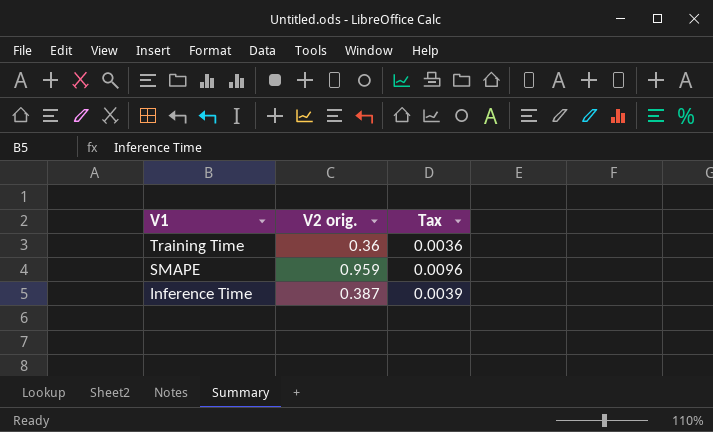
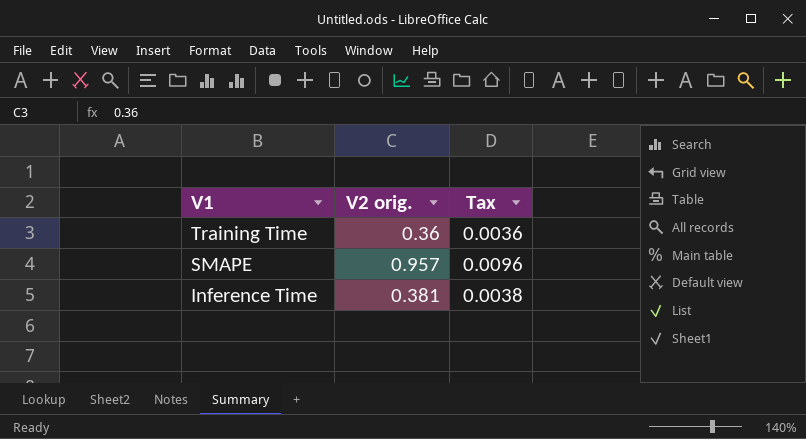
SMAPE | V2 orig.: 0.959 -> 0.957
Inference Time | V2 orig.: 0.387 -> 0.381
Inference Time | Tax: 0.0039 -> 0.0038

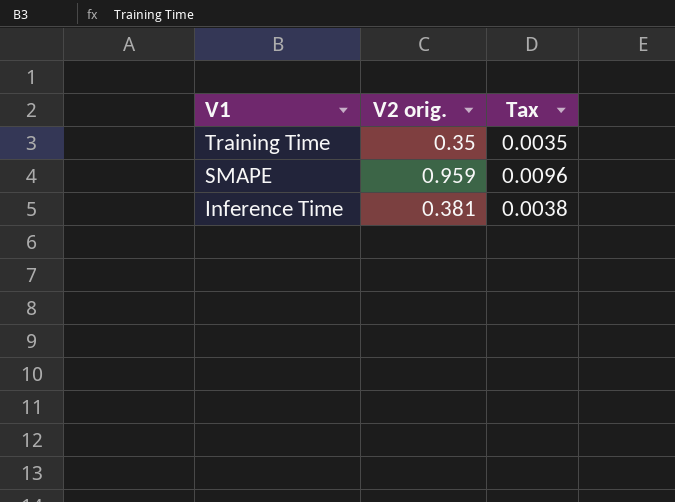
Training Time | V2 orig.: 0.36 -> 0.35
Training Time | Tax: 0.0036 -> 0.0035
SMAPE | V2 orig.: 0.957 -> 0.959

